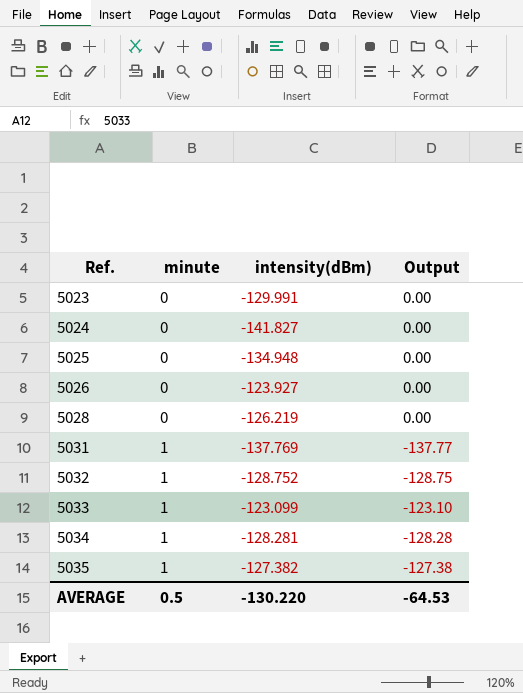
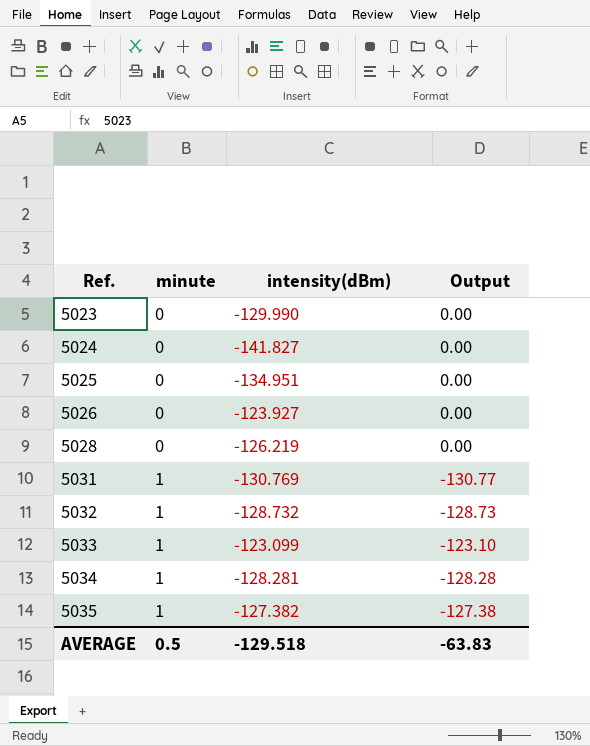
5023 | intensity(dBm): -129.991 -> -129.990
5025 | intensity(dBm): -134.948 -> -134.951
5031 | intensity(dBm): -137.769 -> -130.769
5031 | Output: -137.77 -> -130.77
5032 | intensity(dBm): -128.752 -> -128.732
5032 | Output: -128.75 -> -128.73
AVERAGE | intensity(dBm): -130.220 -> -129.518
AVERAGE | Output: -64.53 -> -63.83

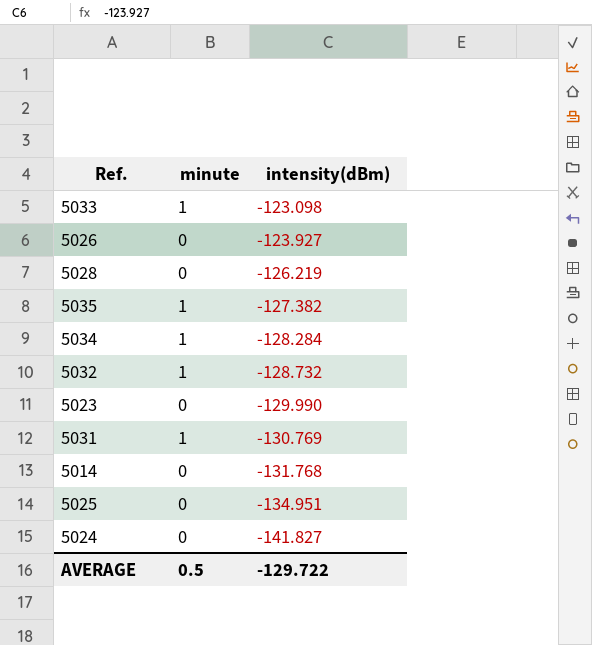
row order: Ref. ascending -> intensity(dBm) descending
column Output | formula: [minute] * [intensity(dBm)] -> none
5033 | intensity(dBm): -123.099 -> -123.098
5034 | intensity(dBm): -128.281 -> -128.284
row 5014: none -> 0 | -131.768
AVERAGE | intensity(dBm): -129.518 -> -129.722

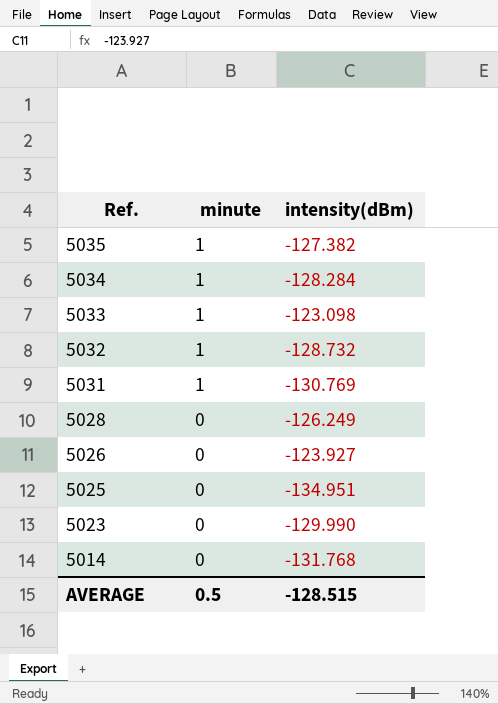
row order: intensity(dBm) descending -> Ref. descending
row 5024: 0 | -141.827 -> none
5028 | intensity(dBm): -126.219 -> -126.249
AVERAGE | intensity(dBm): -129.722 -> -128.515

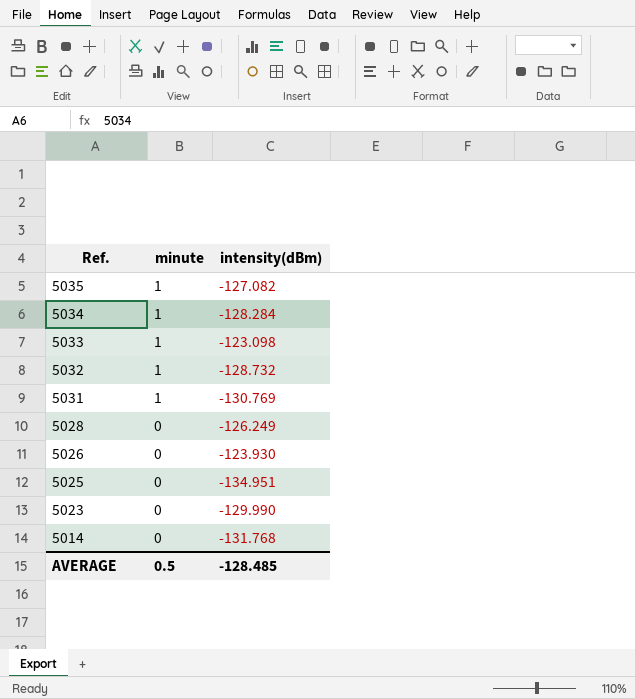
5035 | intensity(dBm): -127.382 -> -127.082
5026 | intensity(dBm): -123.927 -> -123.930
AVERAGE | intensity(dBm): -128.515 -> -128.485

